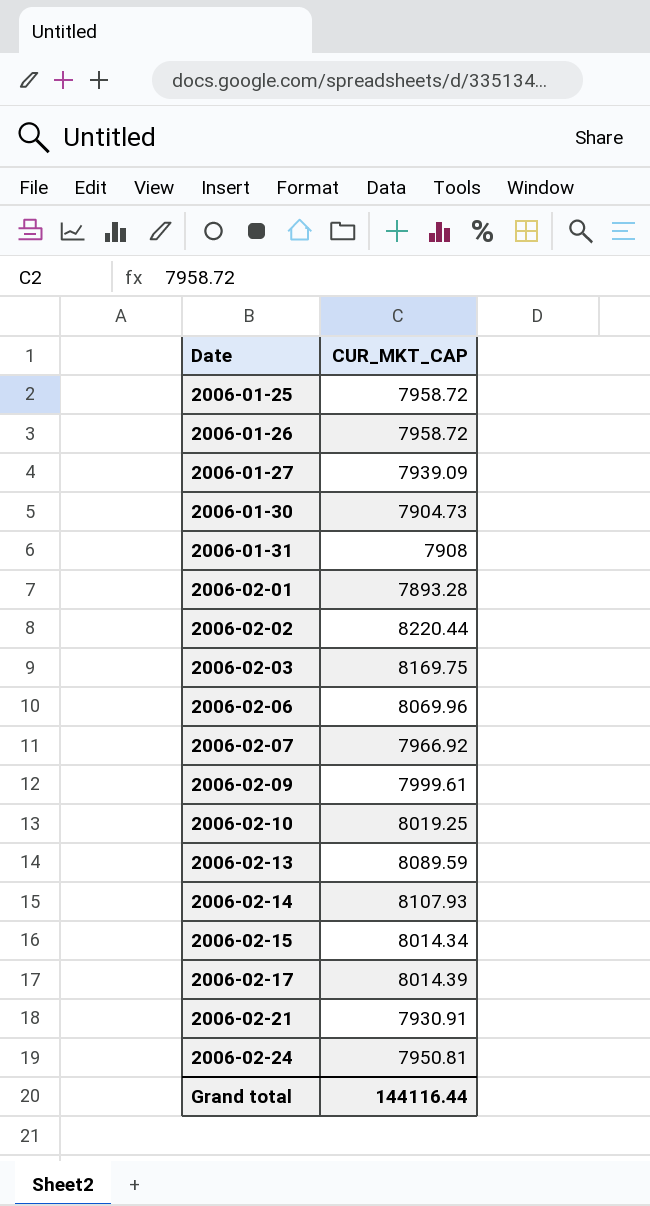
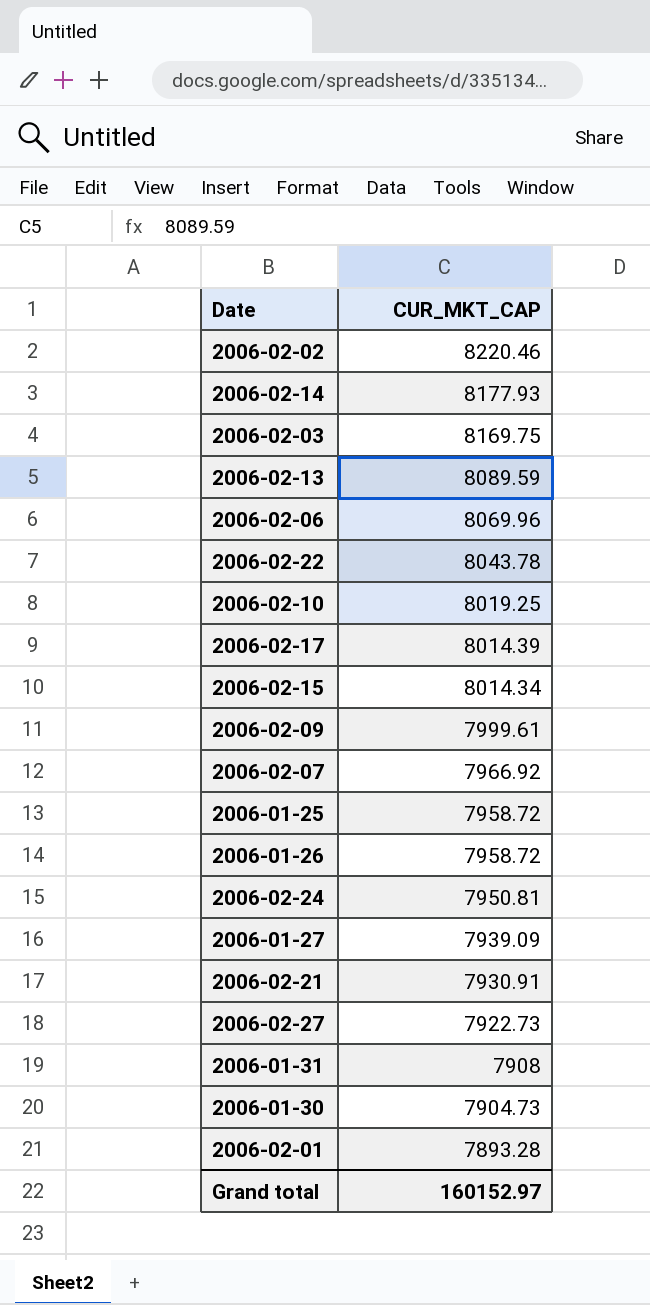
row order: Date ascending -> CUR_MKT_CAP descending
2006-02-02 | CUR_MKT_CAP: 8220.44 -> 8220.46
2006-02-14 | CUR_MKT_CAP: 8107.93 -> 8177.93
row 2006-02-22: none -> 8043.78
row 2006-02-27: none -> 7922.73
Grand total | CUR_MKT_CAP: 144116.44 -> 160152.97

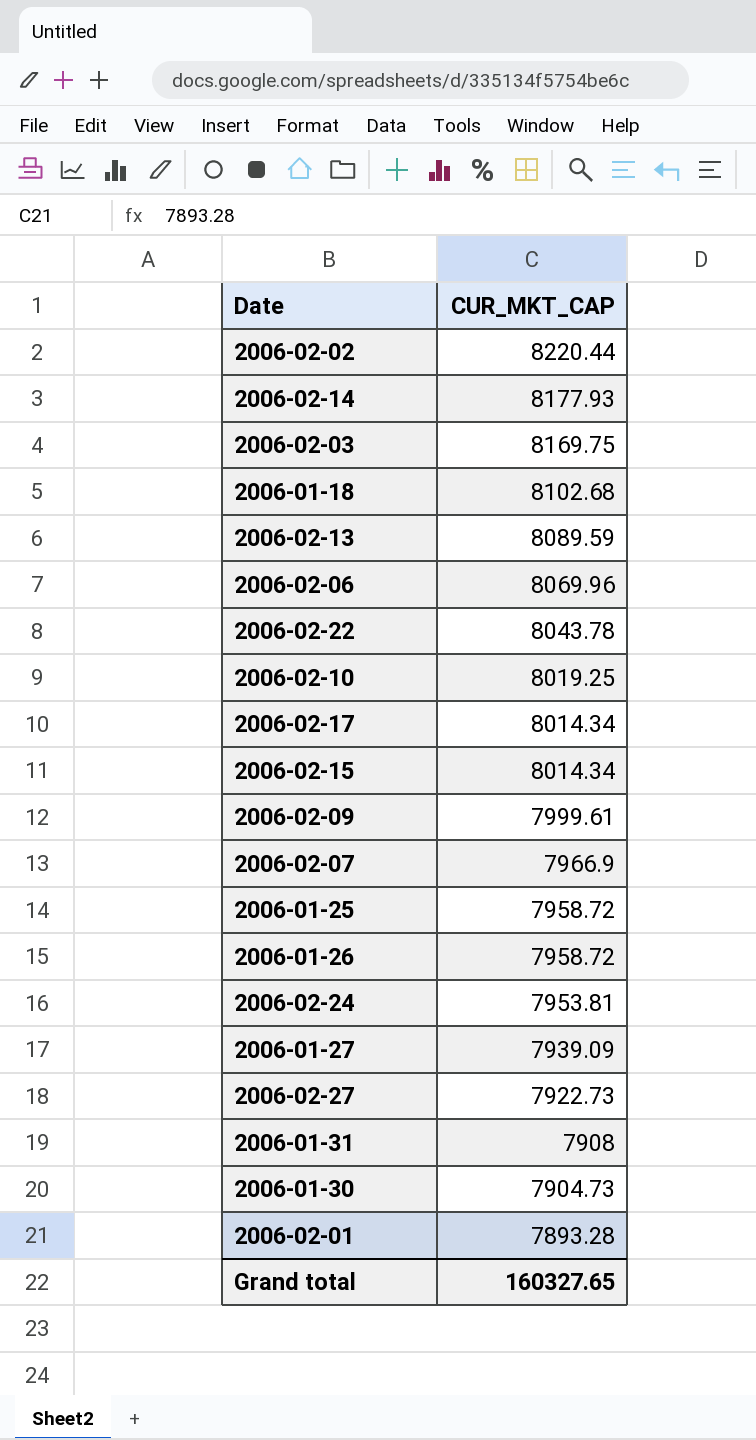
row 2006-02-21: 7930.91 -> none
2006-02-02 | CUR_MKT_CAP: 8220.46 -> 8220.44
row 2006-01-18: none -> 8102.68
2006-02-17 | CUR_MKT_CAP: 8014.39 -> 8014.34
2006-02-07 | CUR_MKT_CAP: 7966.92 -> 7966.9
2006-02-24 | CUR_MKT_CAP: 7950.81 -> 7953.81
Grand total | CUR_MKT_CAP: 160152.97 -> 160327.65

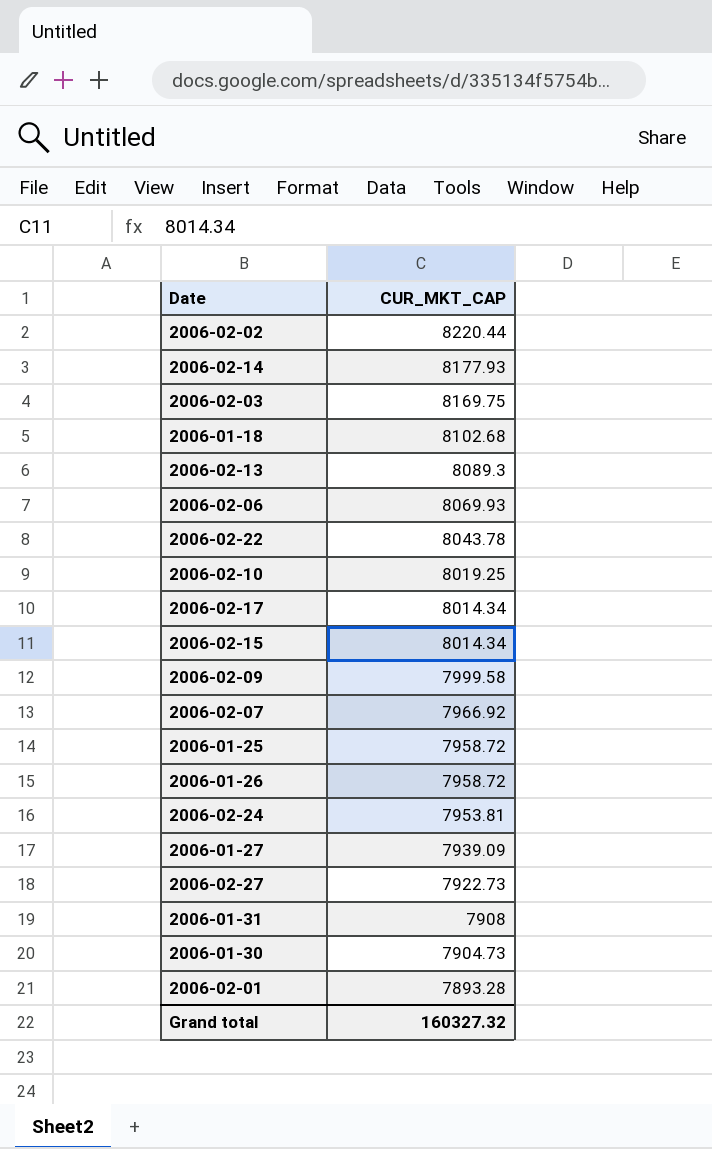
2006-02-13 | CUR_MKT_CAP: 8089.59 -> 8089.3
2006-02-06 | CUR_MKT_CAP: 8069.96 -> 8069.93
2006-02-09 | CUR_MKT_CAP: 7999.61 -> 7999.58
2006-02-07 | CUR_MKT_CAP: 7966.9 -> 7966.92
Grand total | CUR_MKT_CAP: 160327.65 -> 160327.32

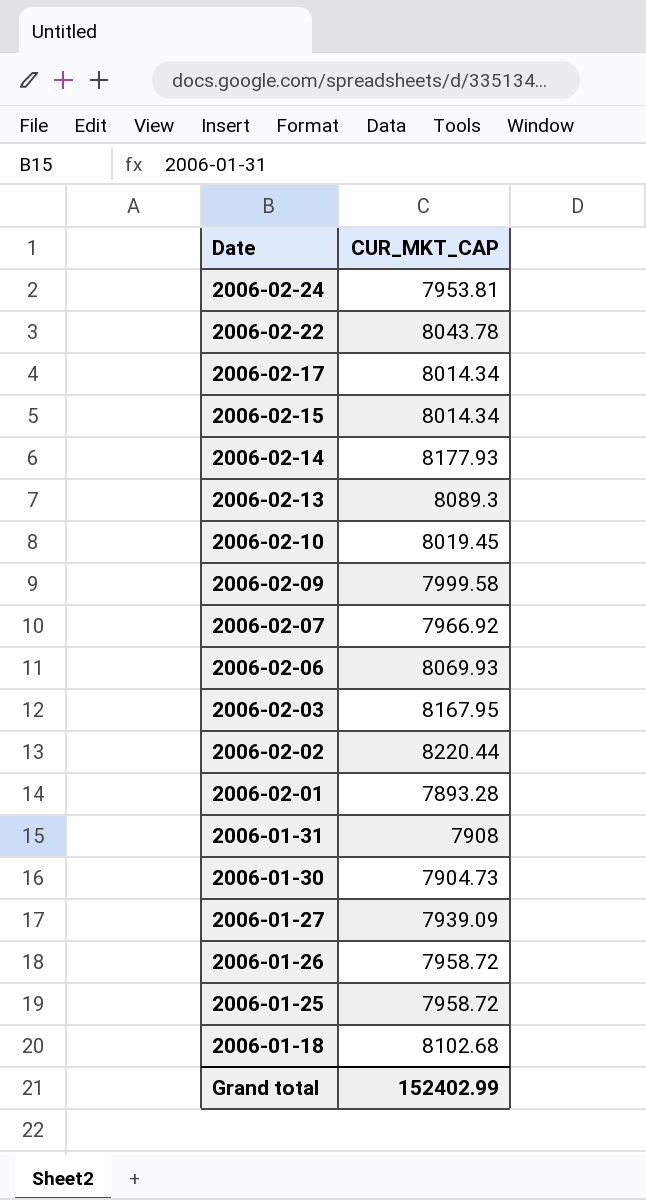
row order: CUR_MKT_CAP descending -> Date descending
row 2006-02-27: 7922.73 -> none
2006-02-10 | CUR_MKT_CAP: 8019.25 -> 8019.45
2006-02-03 | CUR_MKT_CAP: 8169.75 -> 8167.95
Grand total | CUR_MKT_CAP: 160327.32 -> 152402.99

